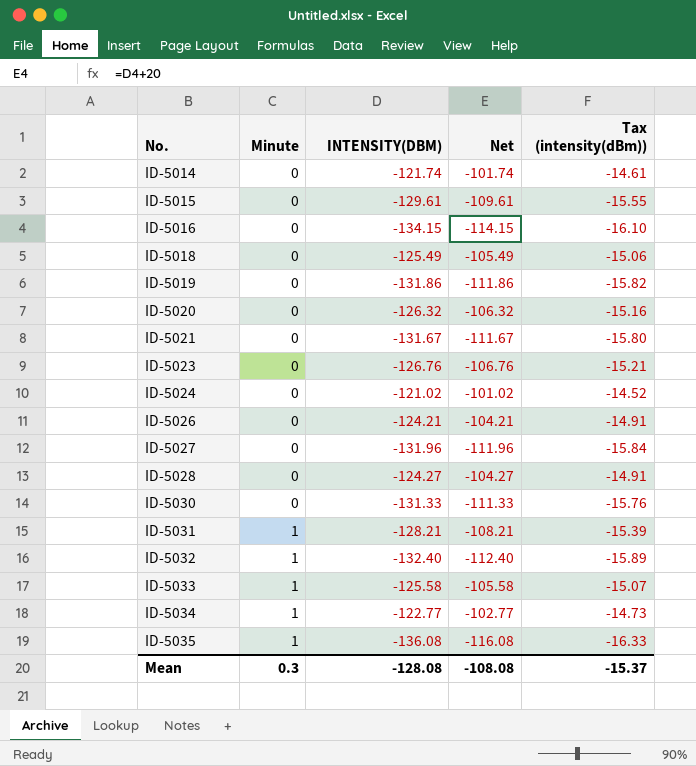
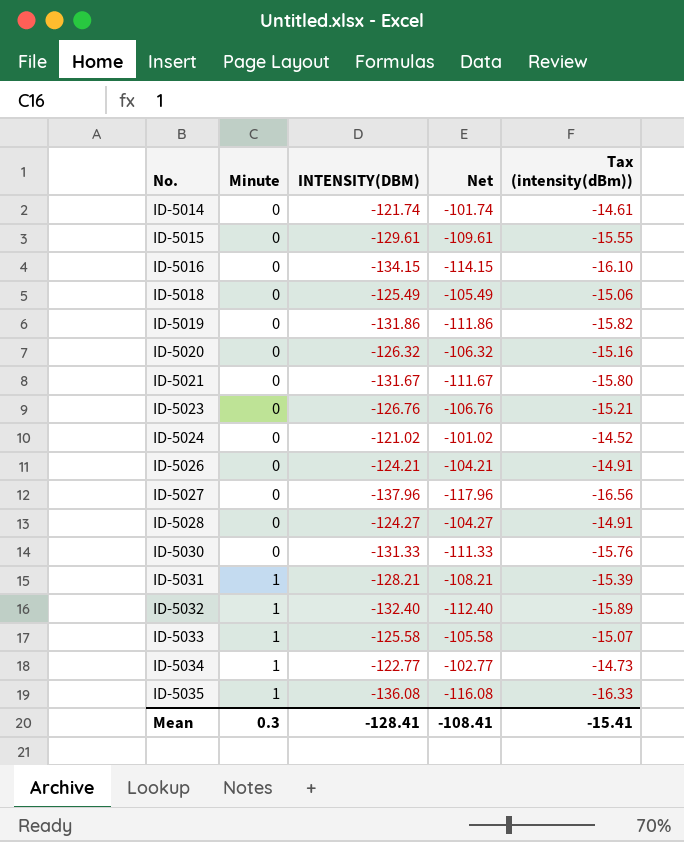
ID-5027 | INTENSITY(DBM): -131.96 -> -137.96
ID-5027 | Net: -111.96 -> -117.96
ID-5027 | Tax (intensity(dBm)): -15.84 -> -16.56
Mean | INTENSITY(DBM): -128.08 -> -128.41
Mean | Net: -108.08 -> -108.41
Mean | Tax (intensity(dBm)): -15.37 -> -15.41

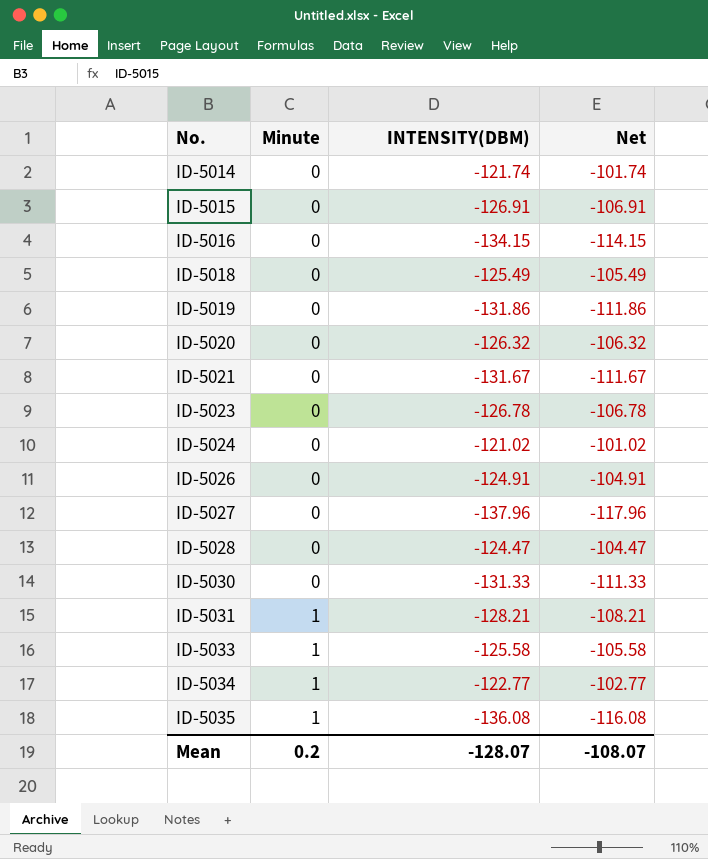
column Tax (intensity(dBm)) | formula: [INTENSITY(DBM)] * 0.12 -> none
row ID-5032: 1 | -132.40 | -112.40 | -15.89 -> none
ID-5015 | INTENSITY(DBM): -129.61 -> -126.91
ID-5015 | Net: -109.61 -> -106.91
ID-5023 | INTENSITY(DBM): -126.76 -> -126.78
ID-5023 | Net: -106.76 -> -106.78
ID-5026 | INTENSITY(DBM): -124.21 -> -124.91
ID-5026 | Net: -104.21 -> -104.91
ID-5028 | INTENSITY(DBM): -124.27 -> -124.47
ID-5028 | Net: -104.27 -> -104.47
Mean | Minute: 0.3 -> 0.2
Mean | INTENSITY(DBM): -128.41 -> -128.07
Mean | Net: -108.41 -> -108.07

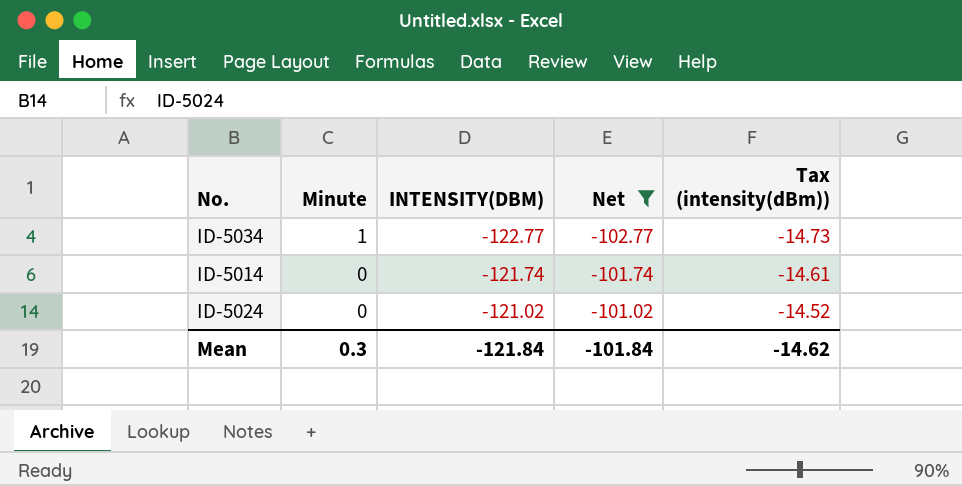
filter: none -> Net >= -102.77
row order: No. ascending -> Minute descending
column Tax (intensity(dBm)) | formula: none -> [INTENSITY(DBM)] * 0.12
Mean | Minute: 0.2 -> 0.3
Mean | INTENSITY(DBM): -128.07 -> -121.84
Mean | Net: -108.07 -> -101.84

